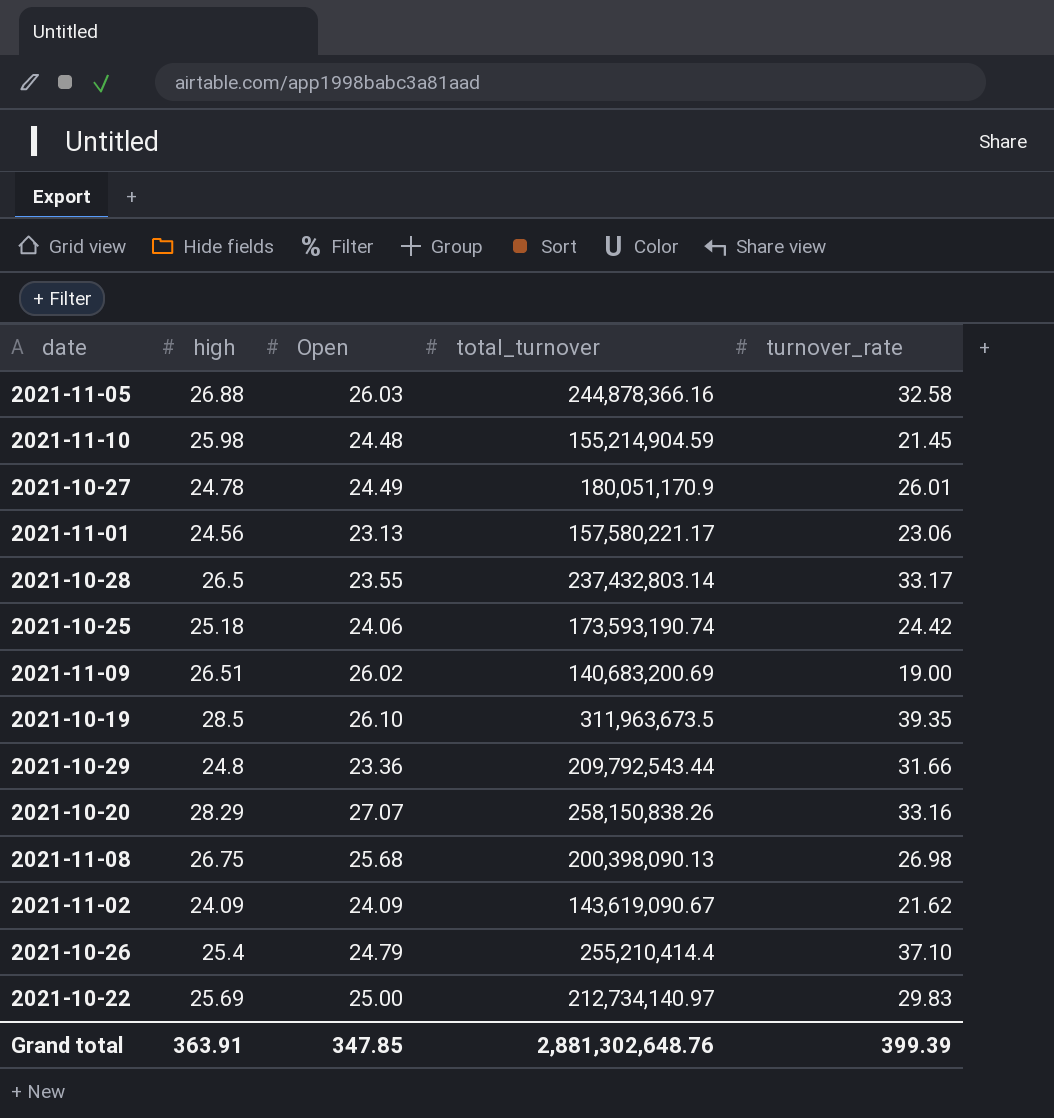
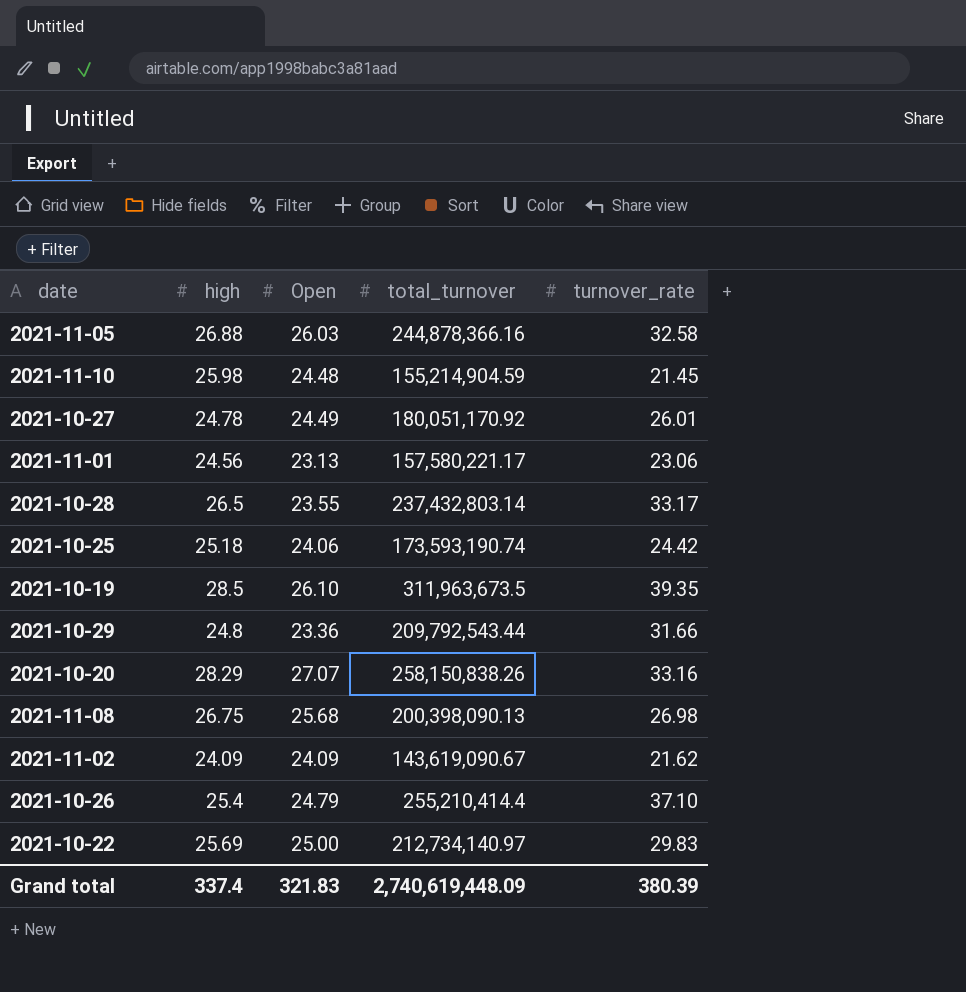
row 2021-11-09: 26.51 | 26.02 | 140,683,200.69 | 19.00 -> none
2021-10-27 | total_turnover: 180,051,170.9 -> 180,051,170.92
Grand total | high: 363.91 -> 337.4
Grand total | Open: 347.85 -> 321.83
Grand total | total_turnover: 2,881,302,648.76 -> 2,740,619,448.09
Grand total | turnover_rate: 399.39 -> 380.39

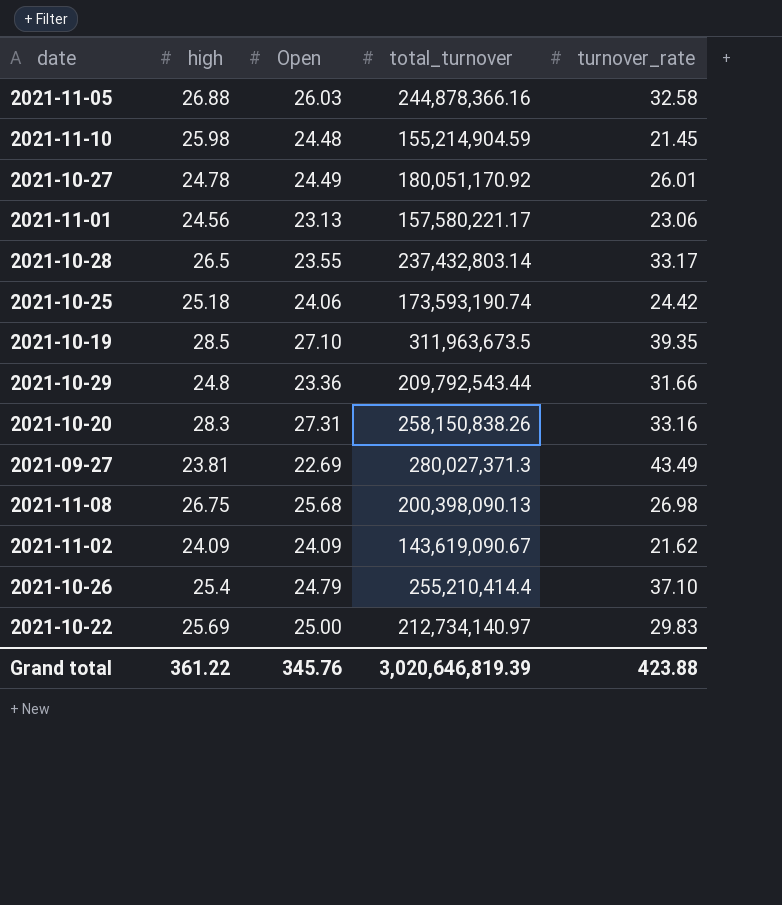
2021-10-19 | Open: 26.10 -> 27.10
2021-10-20 | high: 28.29 -> 28.3
2021-10-20 | Open: 27.07 -> 27.31
row 2021-09-27: none -> 23.81 | 22.69 | 280,027,371.3 | 43.49
Grand total | high: 337.4 -> 361.22
Grand total | Open: 321.83 -> 345.76
Grand total | total_turnover: 2,740,619,448.09 -> 3,020,646,819.39
Grand total | turnover_rate: 380.39 -> 423.88

